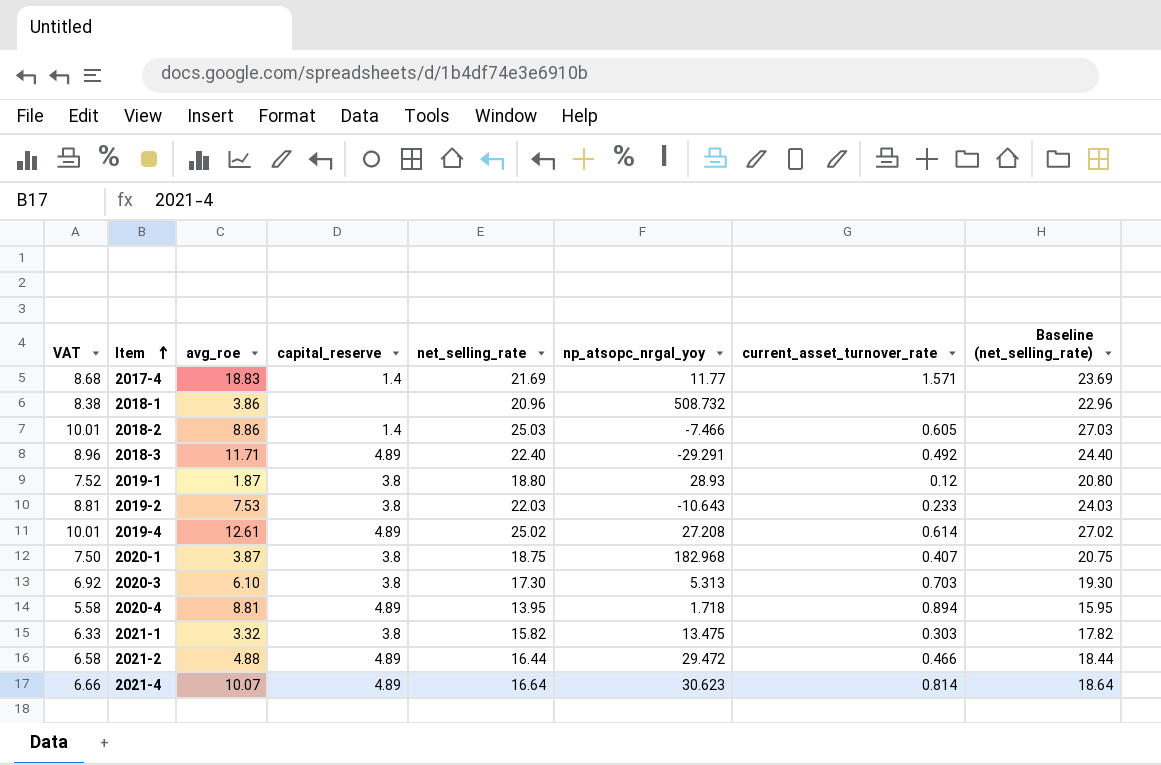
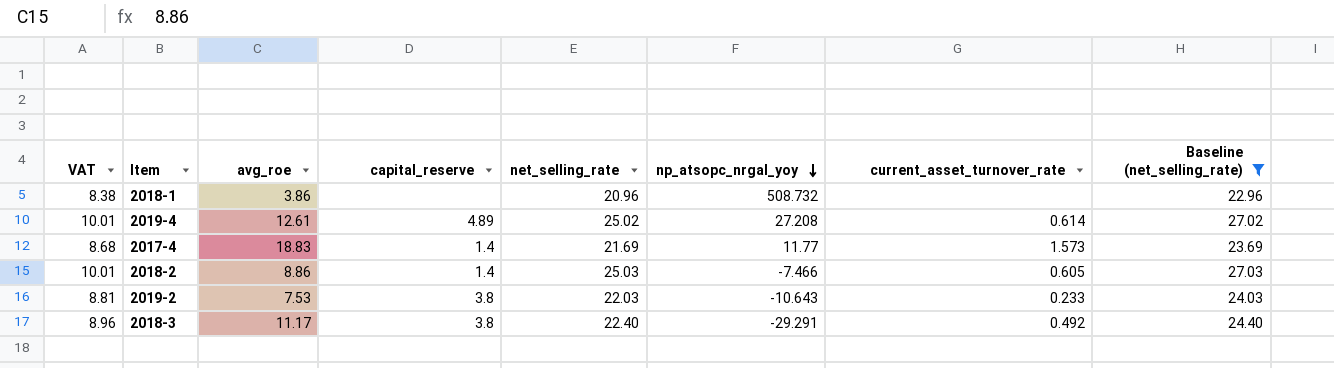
filter: none -> Baseline (net_selling_rate) >= 22.96
row order: Item ascending -> np_atsopc_nrgal_yoy descending
2017-4 | current_asset_turnover_rate: 1.571 -> 1.573
2018-3 | avg_roe: 11.71 -> 11.17
2018-3 | capital_reserve: 4.89 -> 3.8

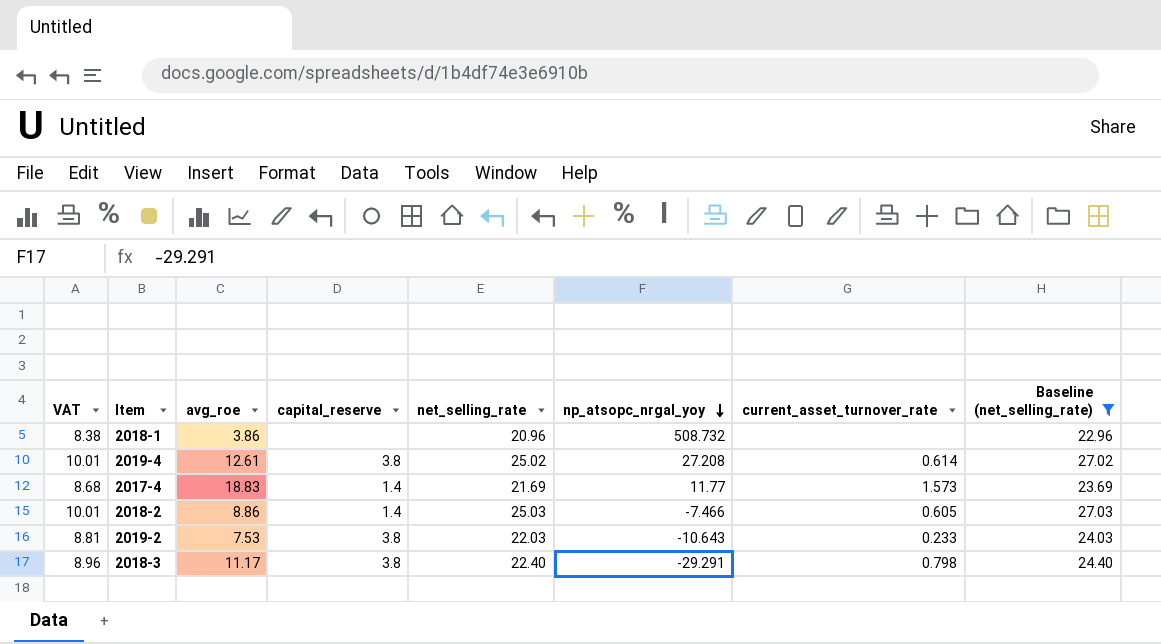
2019-4 | capital_reserve: 4.89 -> 3.8
2018-3 | current_asset_turnover_rate: 0.492 -> 0.798

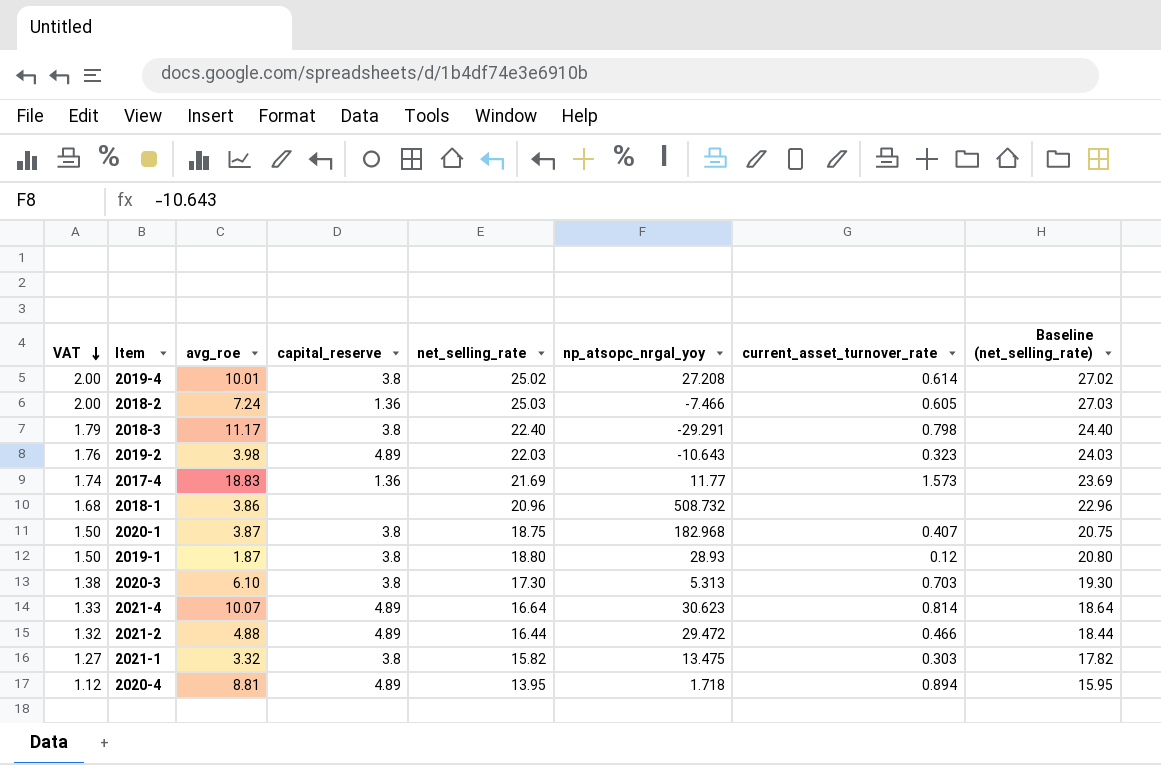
filter: Baseline (net_selling_rate) >= 22.96 -> none
row order: np_atsopc_nrgal_yoy descending -> VAT descending
column VAT | formula: [net_selling_rate] * 0.4 -> [net_selling_rate] * 0.08
2019-4 | avg_roe: 12.61 -> 10.01
2018-2 | avg_roe: 8.86 -> 7.24
2018-2 | capital_reserve: 1.4 -> 1.36
2019-2 | avg_roe: 7.53 -> 3.98
2019-2 | capital_reserve: 3.8 -> 4.89
2019-2 | current_asset_turnover_rate: 0.233 -> 0.323
2017-4 | capital_reserve: 1.4 -> 1.36

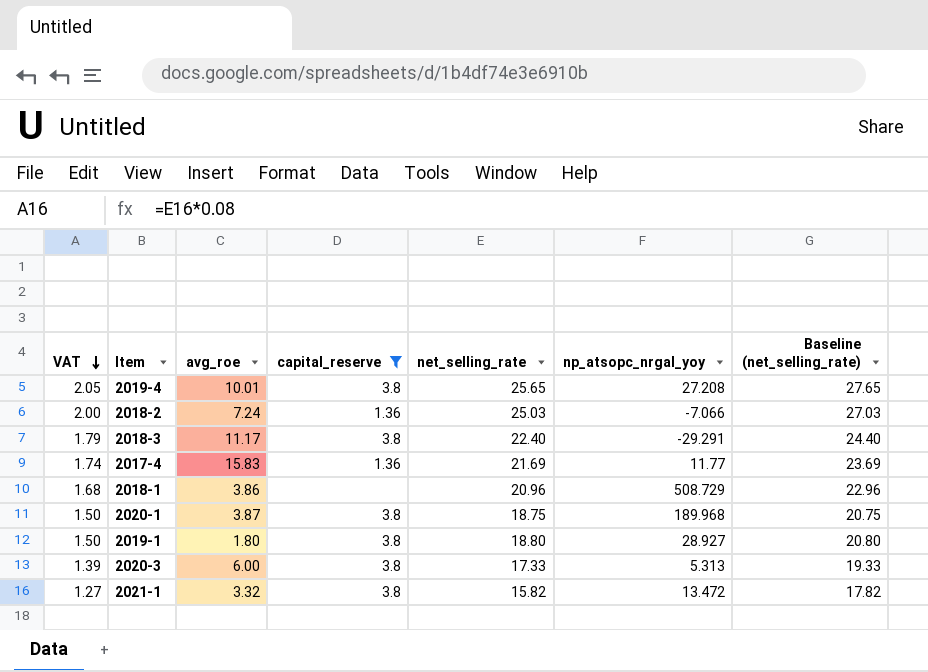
filter: none -> capital_reserve != 4.89
column current_asset_turnover_rate | position: 7 -> none
2019-4 | VAT: 2.00 -> 2.05
2019-4 | net_selling_rate: 25.02 -> 25.65
2019-4 | Baseline (net_selling_rate): 27.02 -> 27.65
2018-2 | np_atsopc_nrgal_yoy: -7.466 -> -7.066
2017-4 | avg_roe: 18.83 -> 15.83
2018-1 | np_atsopc_nrgal_yoy: 508.732 -> 508.729
2020-1 | np_atsopc_nrgal_yoy: 182.968 -> 189.968
2019-1 | avg_roe: 1.87 -> 1.80
2019-1 | np_atsopc_nrgal_yoy: 28.93 -> 28.927
2020-3 | VAT: 1.38 -> 1.39
2020-3 | avg_roe: 6.10 -> 6.00
2020-3 | net_selling_rate: 17.30 -> 17.33
2020-3 | Baseline (net_selling_rate): 19.30 -> 19.33
2021-1 | np_atsopc_nrgal_yoy: 13.475 -> 13.472

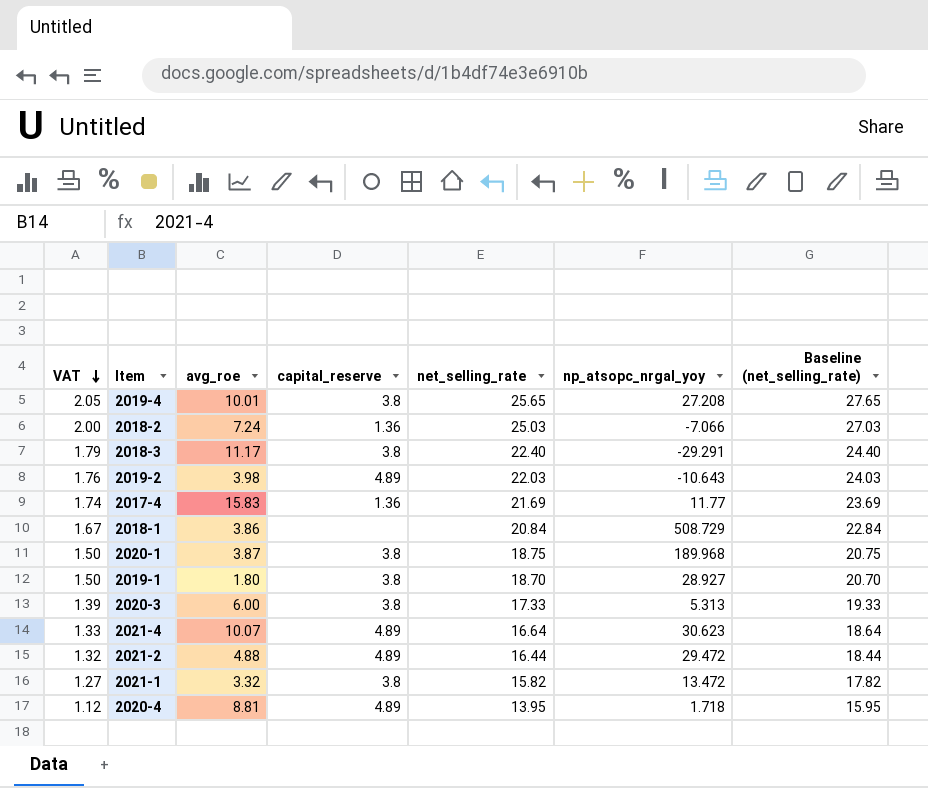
filter: capital_reserve != 4.89 -> none
2018-1 | VAT: 1.68 -> 1.67
2018-1 | net_selling_rate: 20.96 -> 20.84
2018-1 | Baseline (net_selling_rate): 22.96 -> 22.84
2019-1 | net_selling_rate: 18.80 -> 18.70
2019-1 | Baseline (net_selling_rate): 20.80 -> 20.70

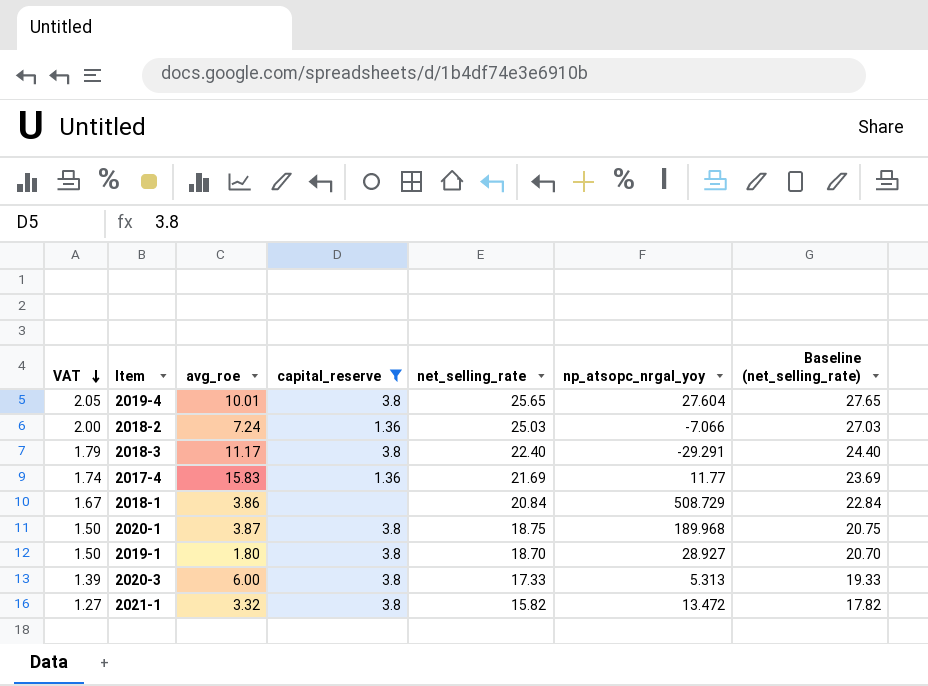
filter: none -> capital_reserve != 4.89
2019-4 | np_atsopc_nrgal_yoy: 27.208 -> 27.604

